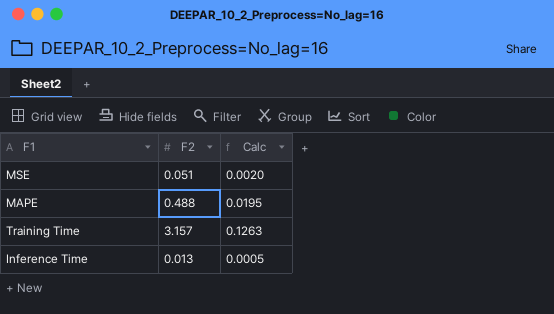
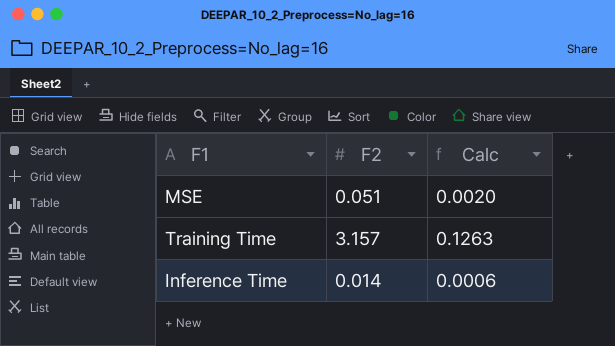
row MAPE: 0.488 | 0.0195 -> none
Inference Time | F2: 0.013 -> 0.014
Inference Time | Calc: 0.0005 -> 0.0006

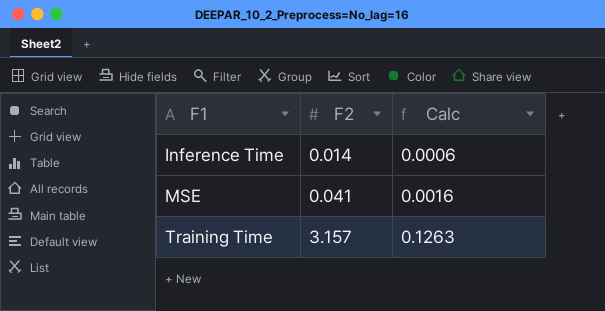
row order: none -> F1 ascending
MSE | F2: 0.051 -> 0.041
MSE | Calc: 0.0020 -> 0.0016

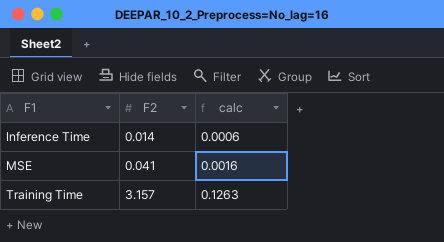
column name: Calc -> calc

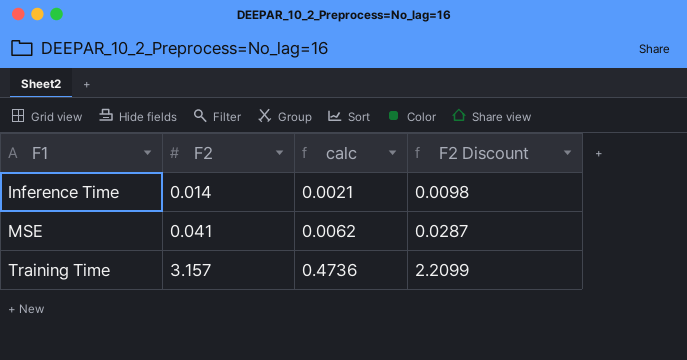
column calc | formula: [F2] * 0.04 -> [F2] * 0.15
column F2 Discount | formula: none -> [F2] * 0.7

